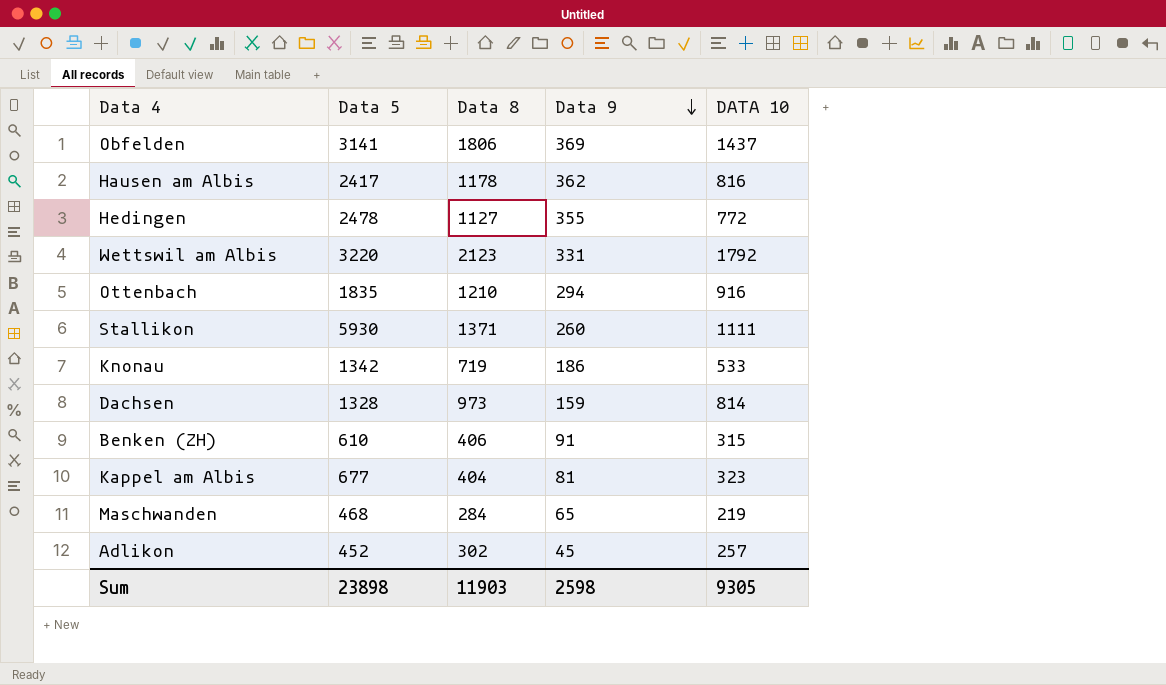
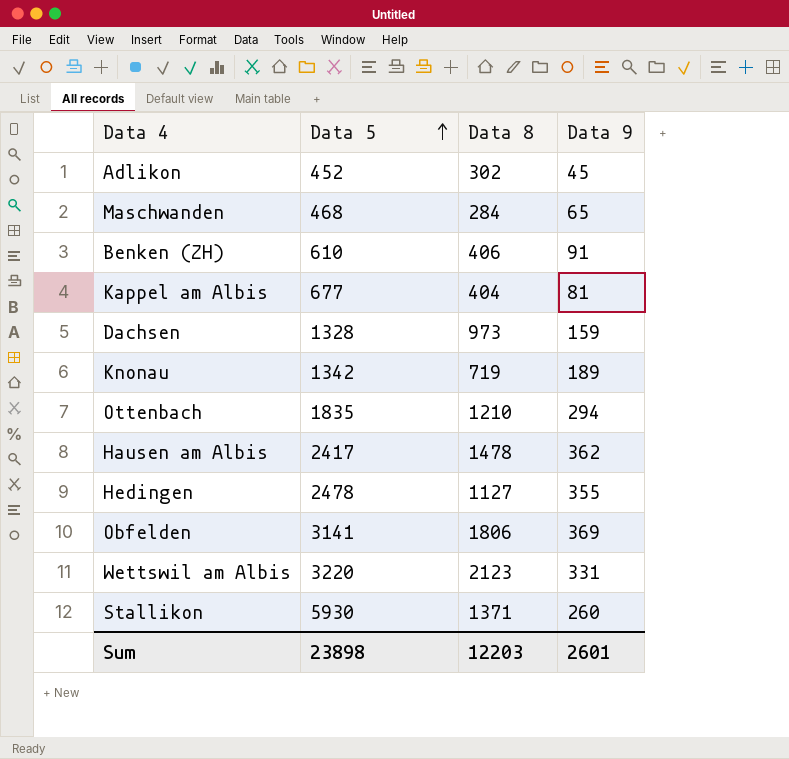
row order: Data 9 descending -> Data 5 ascending
column DATA 10 | formula: [Data 8] - [Data 9] -> none
Knonau | Data 9: 186 -> 189
Hausen am Albis | Data 8: 1178 -> 1478
Sum | Data 8: 11903 -> 12203
Sum | Data 9: 2598 -> 2601

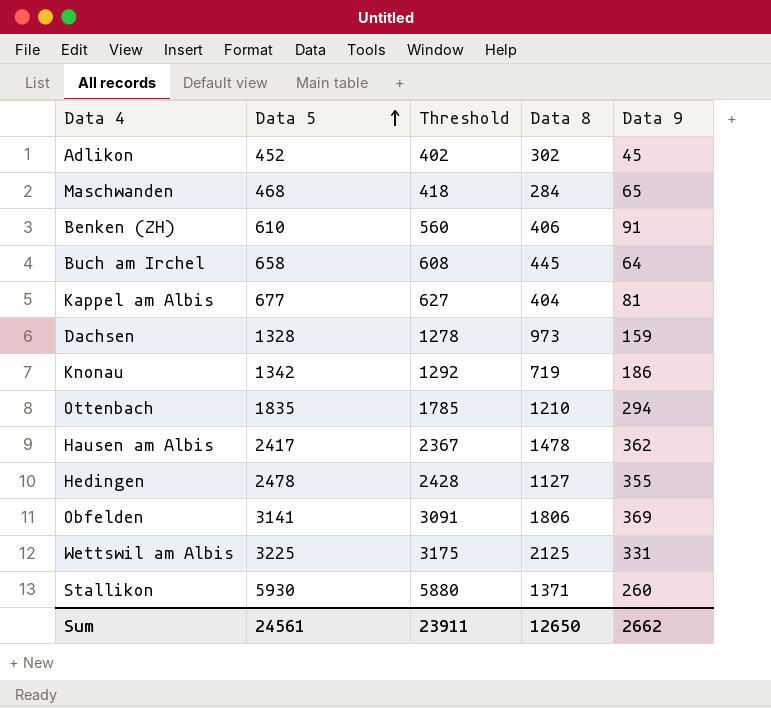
column Threshold | formula: none -> [Data 5] - 50
row Buch am Irchel: none -> 658 | 608 | 445 | 64
Knonau | Data 9: 189 -> 186
Wettswil am Albis | Data 5: 3220 -> 3225
Wettswil am Albis | Data 8: 2123 -> 2125
Sum | Data 5: 23898 -> 24561
Sum | Data 8: 12203 -> 12650
Sum | Data 9: 2601 -> 2662

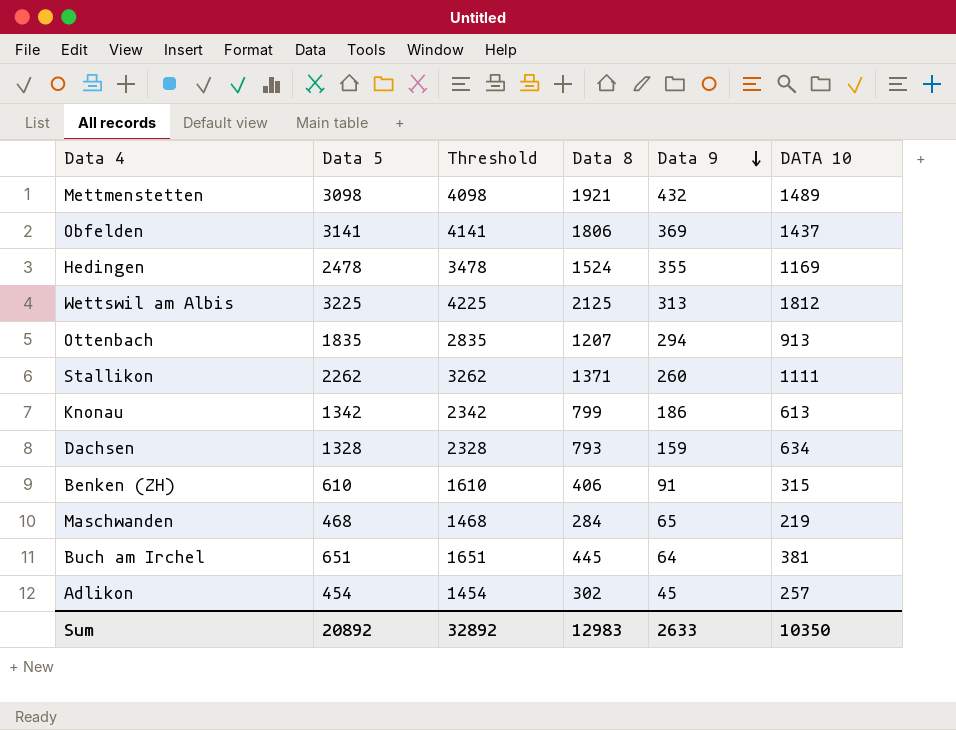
row order: Data 5 ascending -> Data 9 descending
column Threshold | formula: [Data 5] - 50 -> [Data 5] + 1000
column DATA 10 | formula: none -> [Data 8] - [Data 9]
row Kappel am Albis: 677 | 627 | 404 | 81 -> none
row Hausen am Albis: 2417 | 2367 | 1478 | 362 -> none
row Mettmenstetten: none -> 3098 | 4098 | 1921 | 432 | 1489
Hedingen | Data 8: 1127 -> 1524
Wettswil am Albis | Data 9: 331 -> 313
Ottenbach | Data 8: 1210 -> 1207
Stallikon | Data 5: 5930 -> 2262
Knonau | Data 8: 719 -> 799
Dachsen | Data 8: 973 -> 793
Buch am Irchel | Data 5: 658 -> 651
Adlikon | Data 5: 452 -> 454
Sum | Data 5: 24561 -> 20892
Sum | Threshold: 23911 -> 32892
Sum | Data 8: 12650 -> 12983
Sum | Data 9: 2662 -> 2633

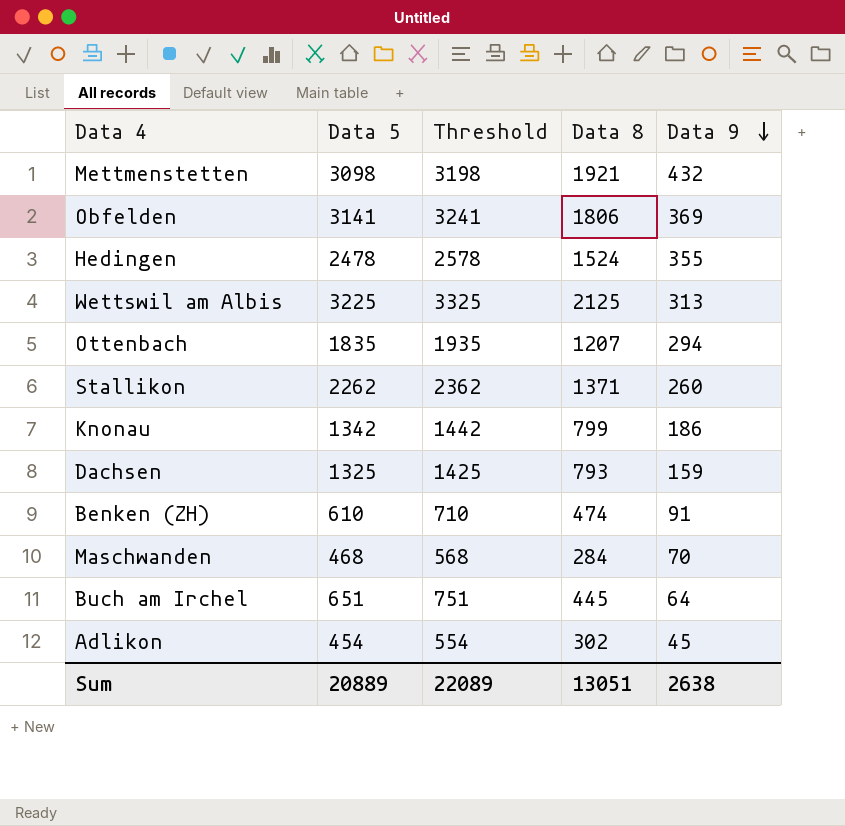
column DATA 10 | formula: [Data 8] - [Data 9] -> none
column Threshold | formula: [Data 5] + 1000 -> [Data 5] + 100
Dachsen | Data 5: 1328 -> 1325
Benken (ZH) | Data 8: 406 -> 474
Maschwanden | Data 9: 65 -> 70
Sum | Data 5: 20892 -> 20889
Sum | Threshold: 32892 -> 22089
Sum | Data 8: 12983 -> 13051
Sum | Data 9: 2633 -> 2638

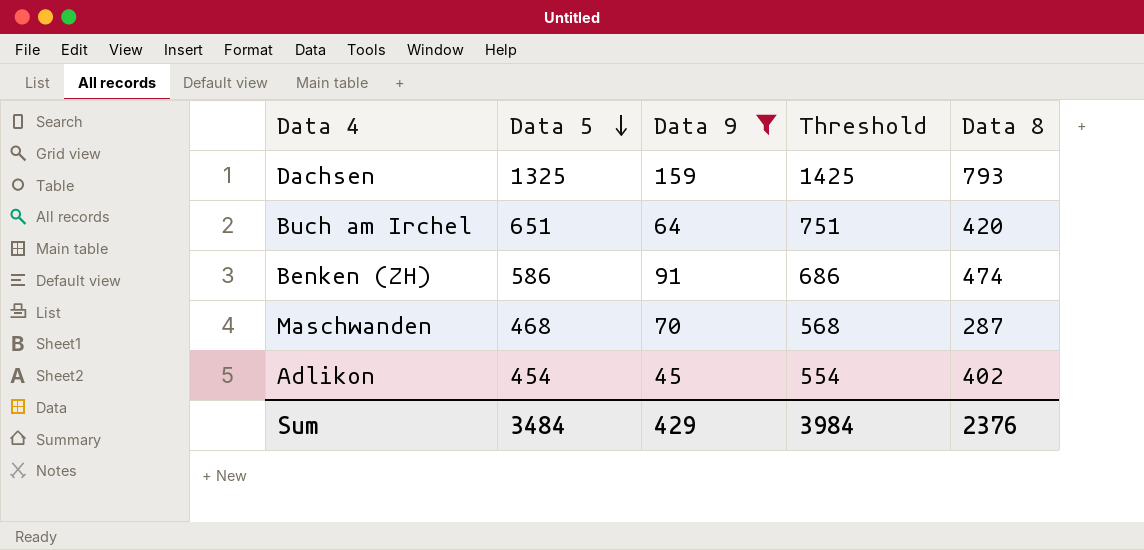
filter: none -> Data 9 <= 159
row order: Data 9 descending -> Data 5 descending
column Data 9 | position: 5 -> 3
Buch am Irchel | Data 8: 445 -> 420
Benken (ZH) | Data 5: 610 -> 586
Benken (ZH) | Threshold: 710 -> 686
Maschwanden | Data 8: 284 -> 287
Adlikon | Data 8: 302 -> 402
Sum | Data 5: 20889 -> 3484
Sum | Data 9: 2638 -> 429
Sum | Threshold: 22089 -> 3984
Sum | Data 8: 13051 -> 2376

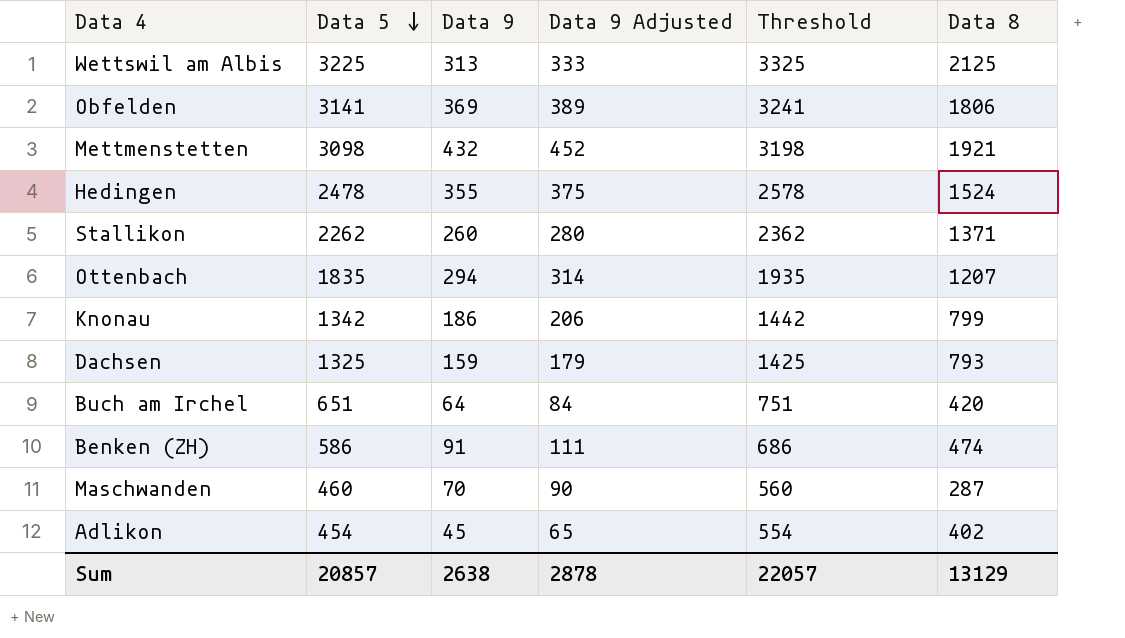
filter: Data 9 <= 159 -> none
column Data 9 Adjusted | formula: none -> [Data 9] + 20
Maschwanden | Data 5: 468 -> 460
Maschwanden | Threshold: 568 -> 560
Sum | Data 5: 3484 -> 20857
Sum | Data 9: 429 -> 2638
Sum | Threshold: 3984 -> 22057
Sum | Data 8: 2376 -> 13129

